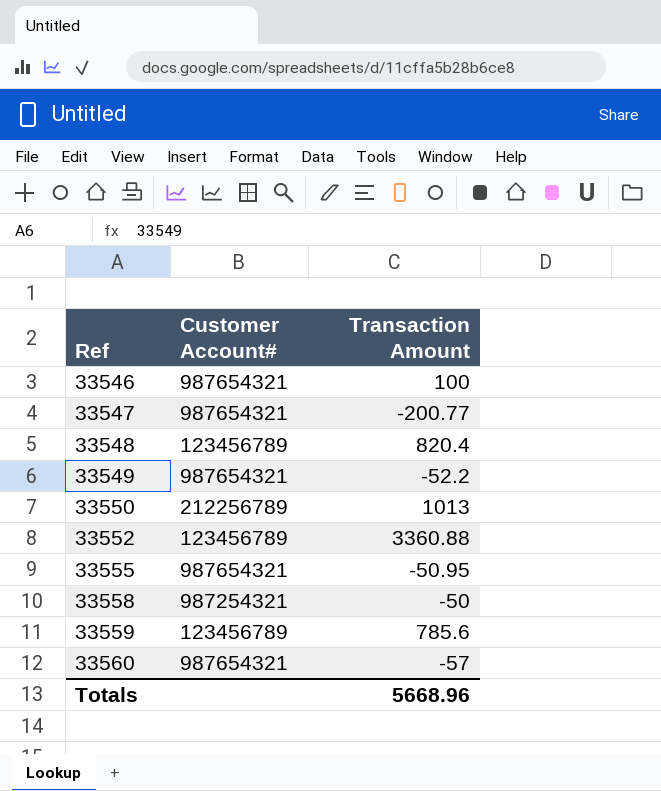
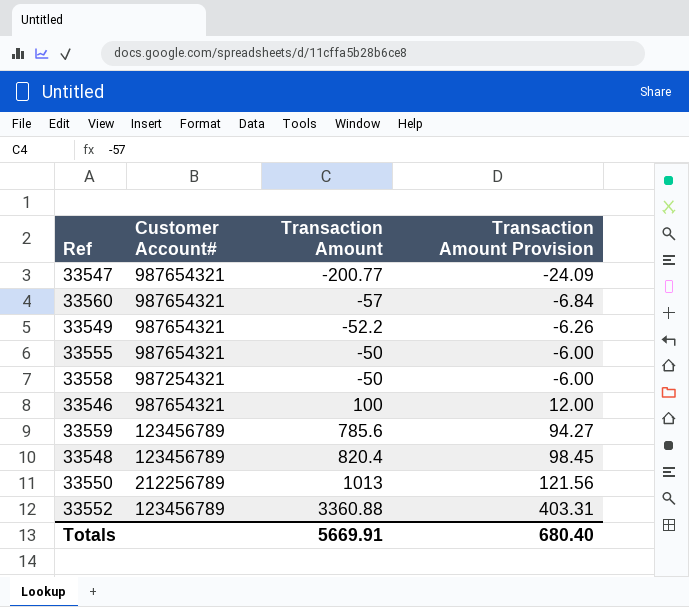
row order: Ref ascending -> Transaction Amount ascending
column Transaction Amount Provision | formula: none -> [Transaction Amount] * 0.12
33555 | Transaction Amount: -50.95 -> -50
Totals | Transaction Amount: 5668.96 -> 5669.91

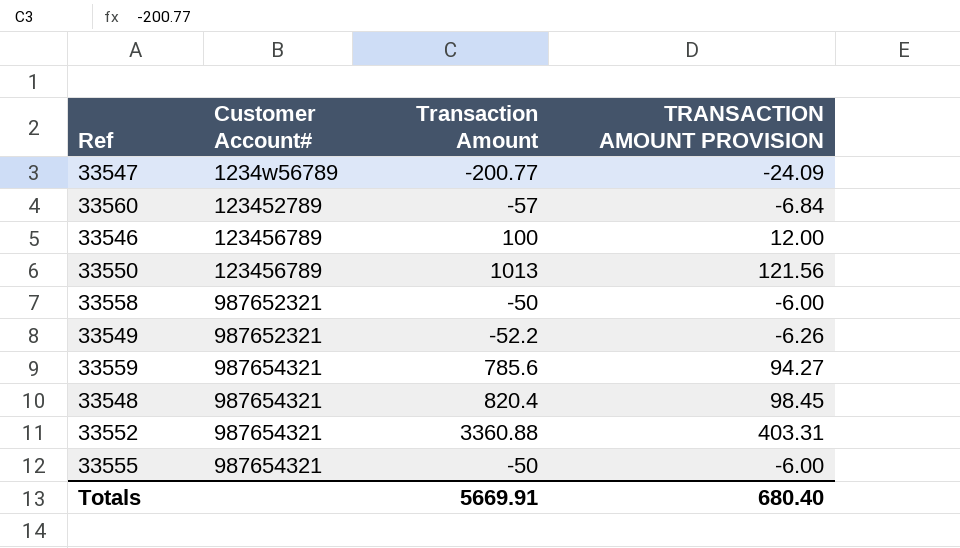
row order: Transaction Amount ascending -> Customer Account# ascending
column name: Transaction Amount Provision -> TRANSACTION AMOUNT PROVISION
33547 | Customer Account#: 987654321 -> 1234w56789
33560 | Customer Account#: 987654321 -> 123452789
33546 | Customer Account#: 987654321 -> 123456789
33550 | Customer Account#: 212256789 -> 123456789
33558 | Customer Account#: 987254321 -> 987652321
33549 | Customer Account#: 987654321 -> 987652321
33559 | Customer Account#: 123456789 -> 987654321
33548 | Customer Account#: 123456789 -> 987654321
33552 | Customer Account#: 123456789 -> 987654321

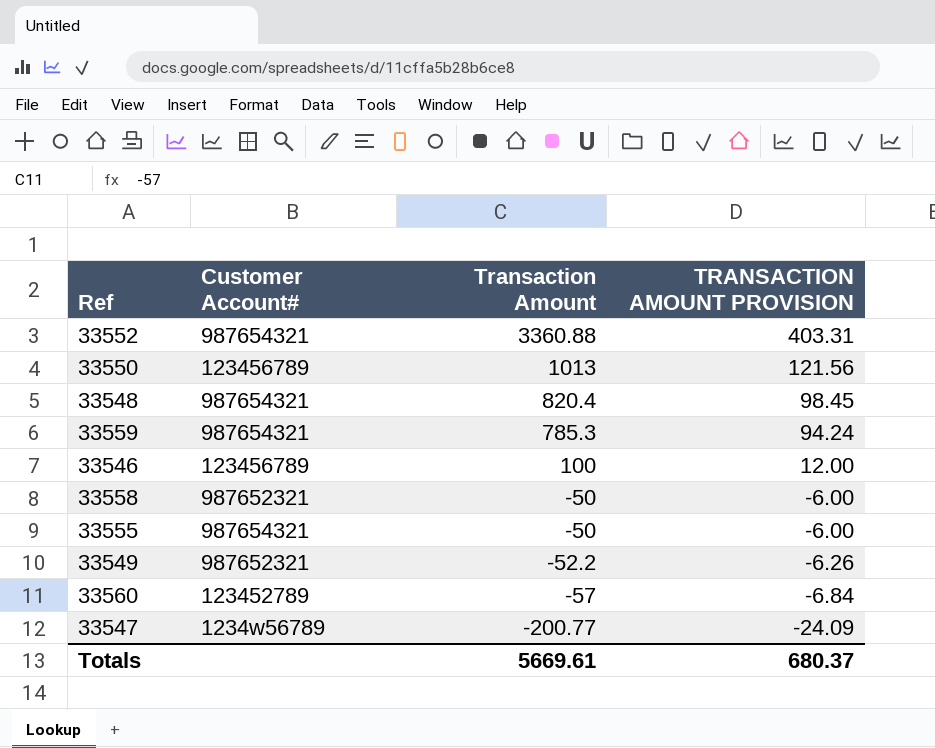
row order: Customer Account# ascending -> Transaction Amount descending
33559 | Transaction Amount: 785.6 -> 785.3
33559 | TRANSACTION AMOUNT PROVISION: 94.27 -> 94.24
Totals | Transaction Amount: 5669.91 -> 5669.61
Totals | TRANSACTION AMOUNT PROVISION: 680.40 -> 680.37

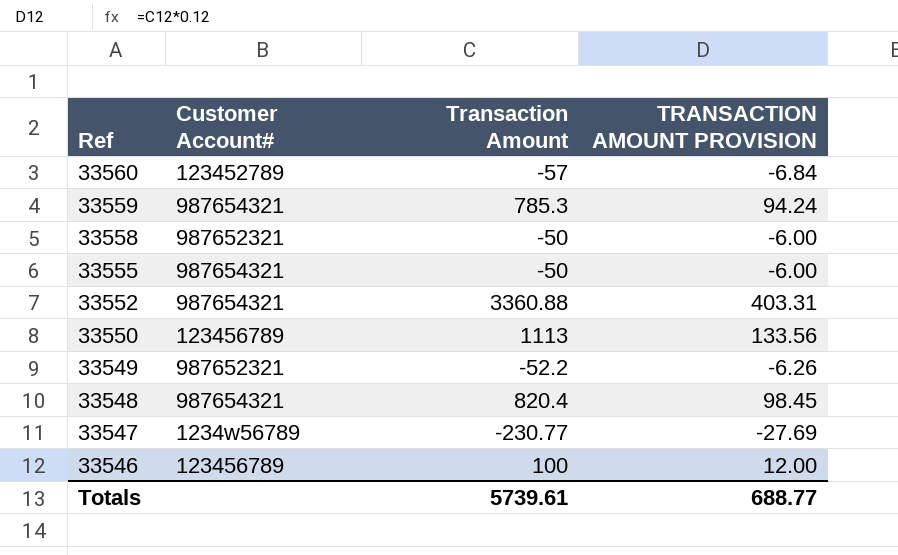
row order: Transaction Amount descending -> Ref descending
33550 | Transaction Amount: 1013 -> 1113
33550 | TRANSACTION AMOUNT PROVISION: 121.56 -> 133.56
33547 | Transaction Amount: -200.77 -> -230.77
33547 | TRANSACTION AMOUNT PROVISION: -24.09 -> -27.69
Totals | Transaction Amount: 5669.61 -> 5739.61
Totals | TRANSACTION AMOUNT PROVISION: 680.37 -> 688.77

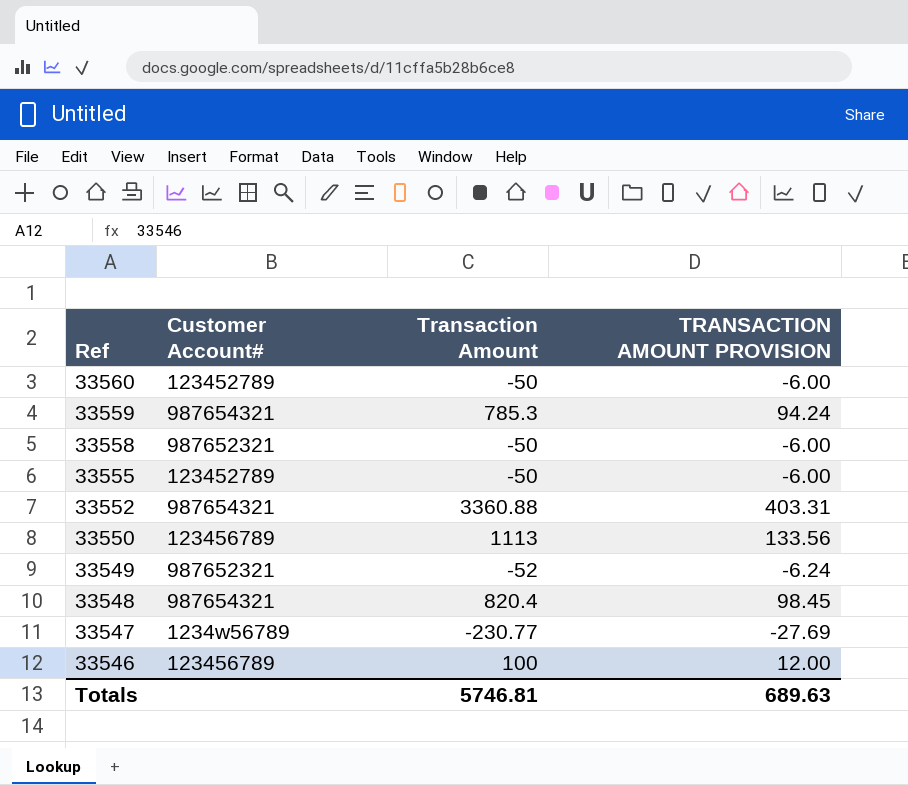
33560 | Transaction Amount: -57 -> -50
33560 | TRANSACTION AMOUNT PROVISION: -6.84 -> -6.00
33555 | Customer Account#: 987654321 -> 123452789
33549 | Transaction Amount: -52.2 -> -52
33549 | TRANSACTION AMOUNT PROVISION: -6.26 -> -6.24
Totals | Transaction Amount: 5739.61 -> 5746.81
Totals | TRANSACTION AMOUNT PROVISION: 688.77 -> 689.63

